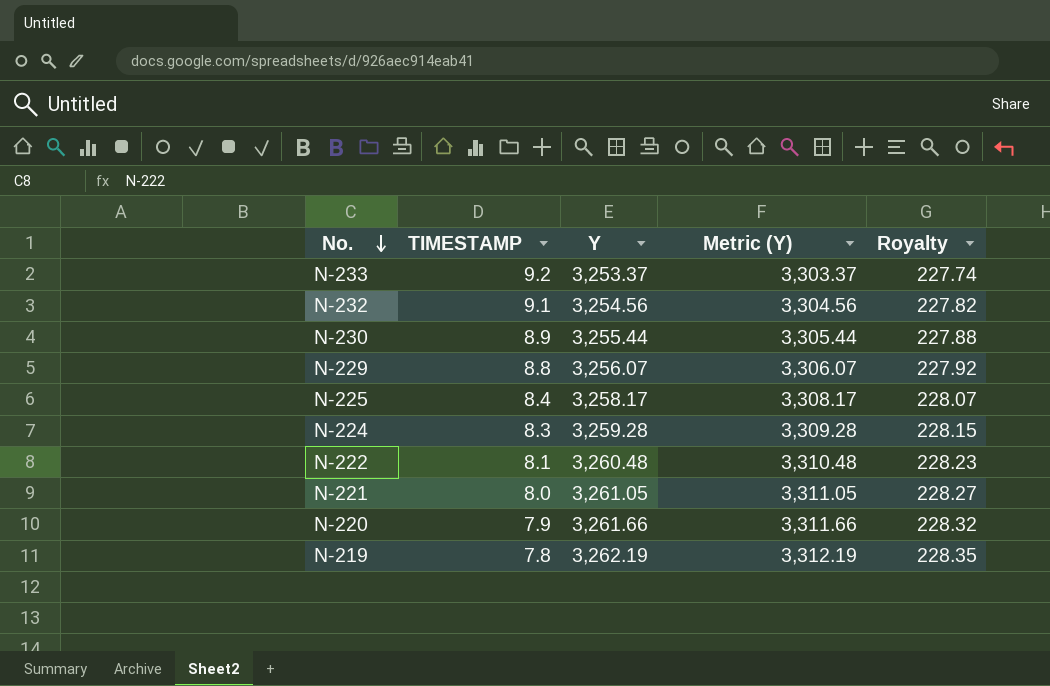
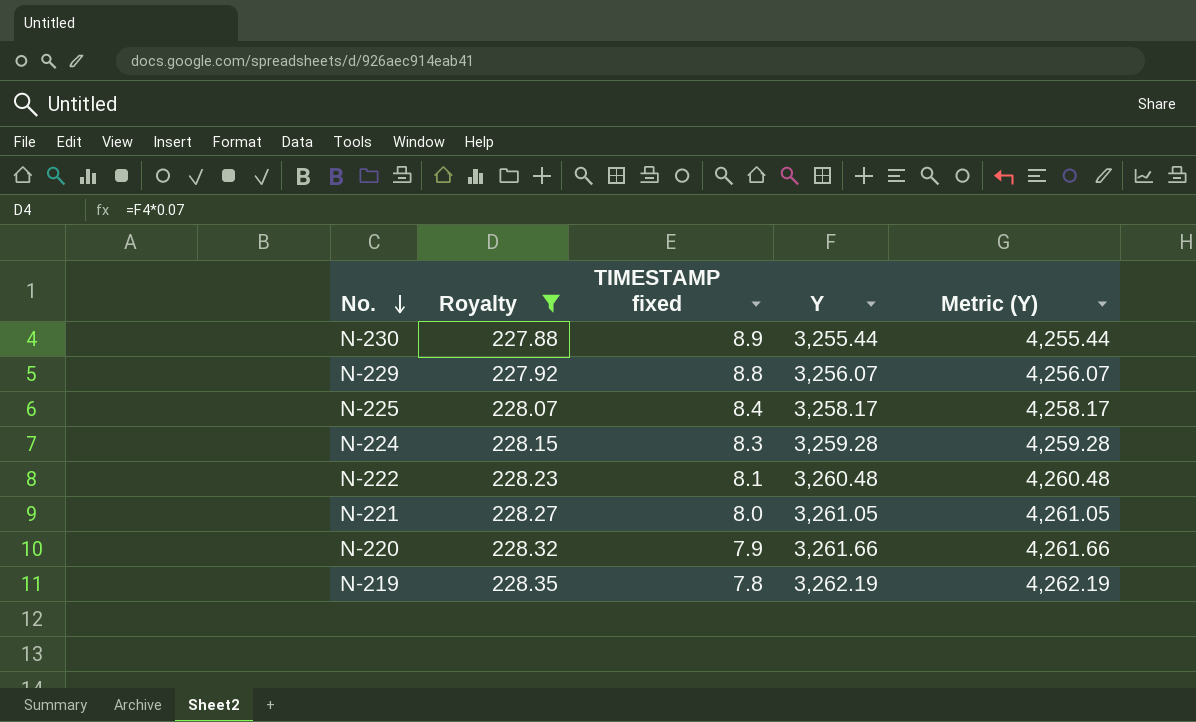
filter: none -> Royalty >= 227.88
column Royalty | position: 5 -> 2
column name: TIMESTAMP -> TIMESTAMP fixed
column Metric (Y) | formula: [Y] + 50 -> [Y] + 1000

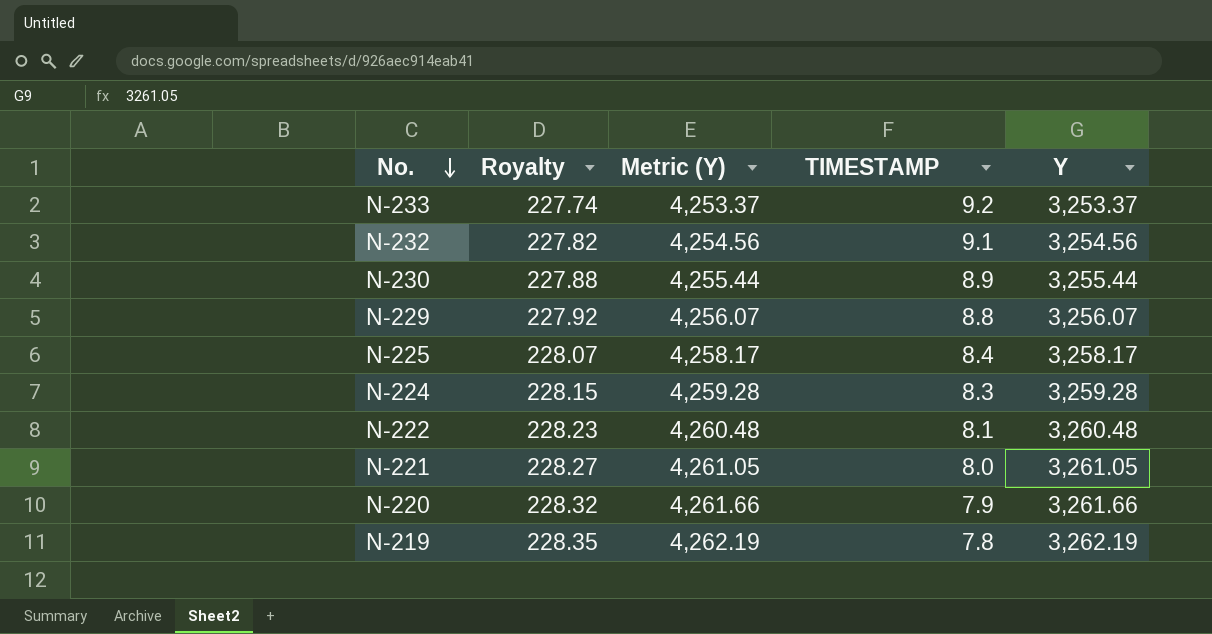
filter: Royalty >= 227.88 -> none
column Metric (Y) | position: 5 -> 3
column name: TIMESTAMP fixed -> TIMESTAMP

